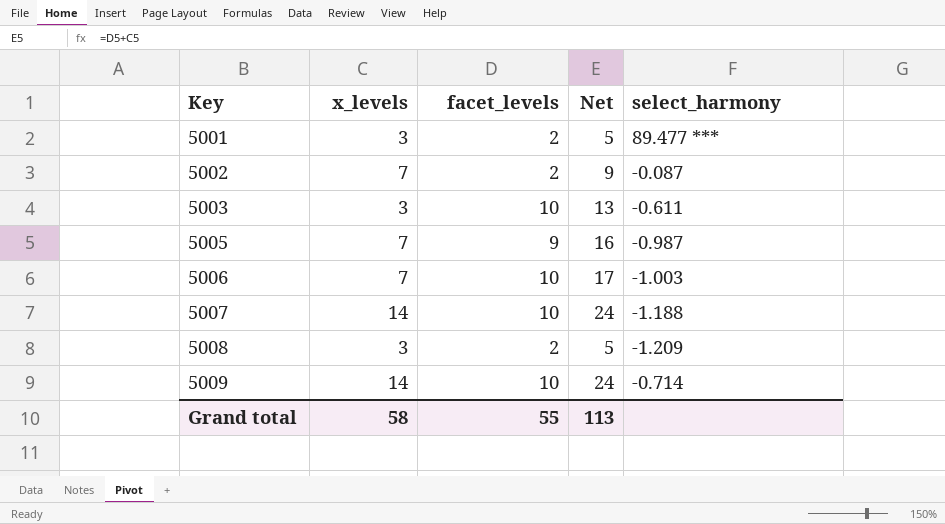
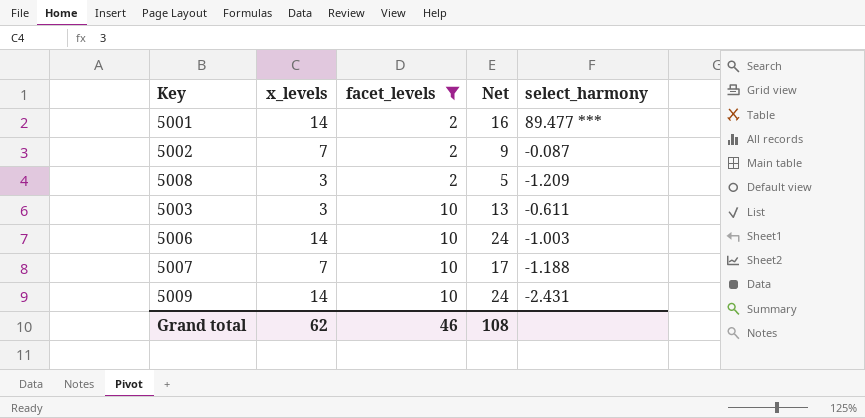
filter: none -> facet_levels != 9
row order: Key ascending -> facet_levels ascending
5001 | x_levels: 3 -> 14
5001 | Net: 5 -> 16
5006 | x_levels: 7 -> 14
5006 | Net: 17 -> 24
5007 | x_levels: 14 -> 7
5007 | Net: 24 -> 17
5009 | select_harmony: -0.714 -> -2.431
Grand total | x_levels: 58 -> 62
Grand total | facet_levels: 55 -> 46
Grand total | Net: 113 -> 108

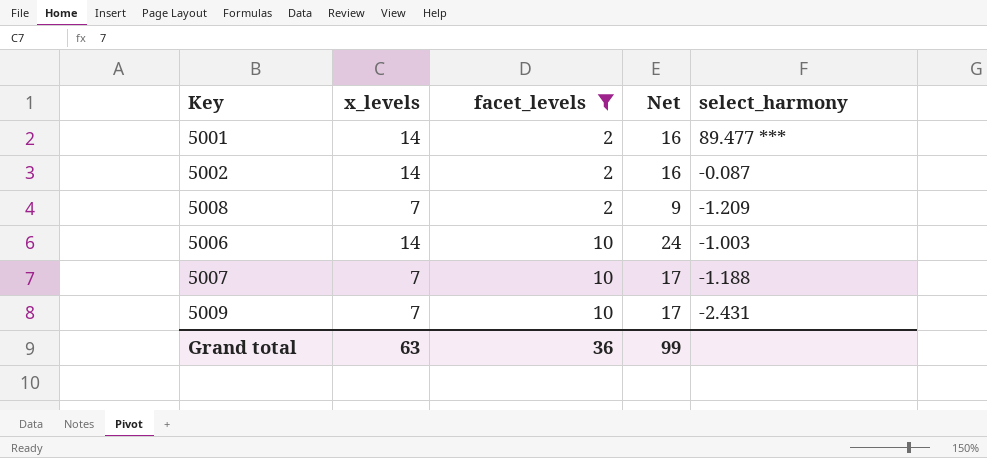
row 5003: 3 | 10 | 13 | -0.611 -> none
5002 | x_levels: 7 -> 14
5002 | Net: 9 -> 16
5008 | x_levels: 3 -> 7
5008 | Net: 5 -> 9
5009 | x_levels: 14 -> 7
5009 | Net: 24 -> 17
Grand total | x_levels: 62 -> 63
Grand total | facet_levels: 46 -> 36
Grand total | Net: 108 -> 99

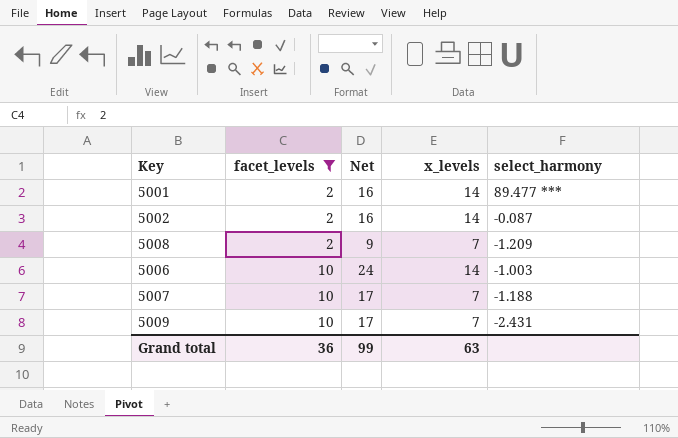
column x_levels | position: 2 -> 4

